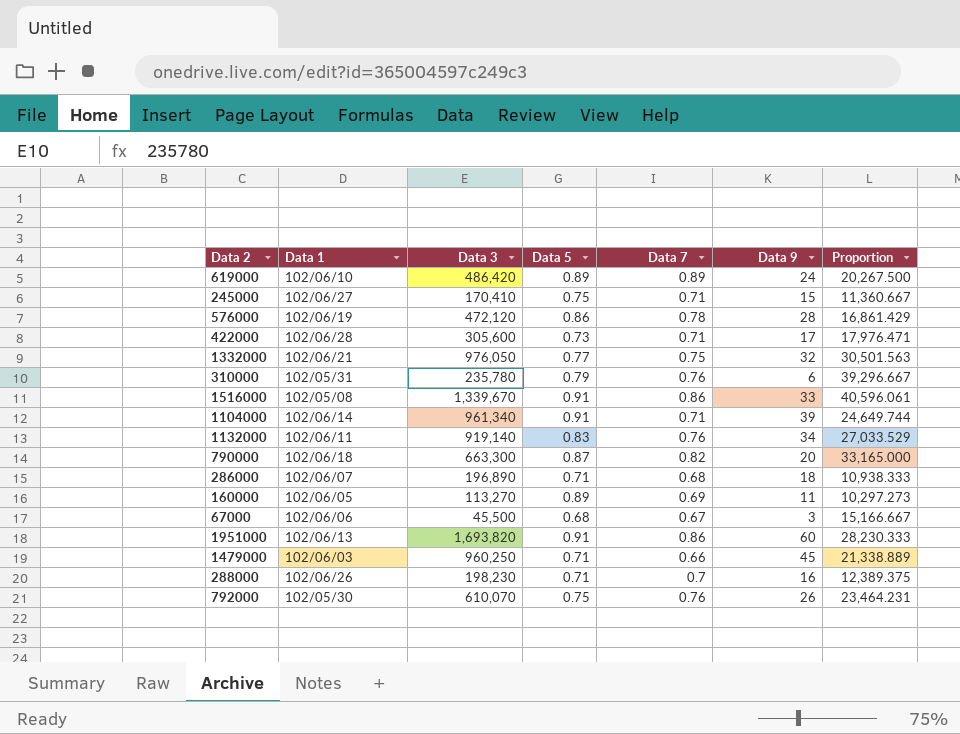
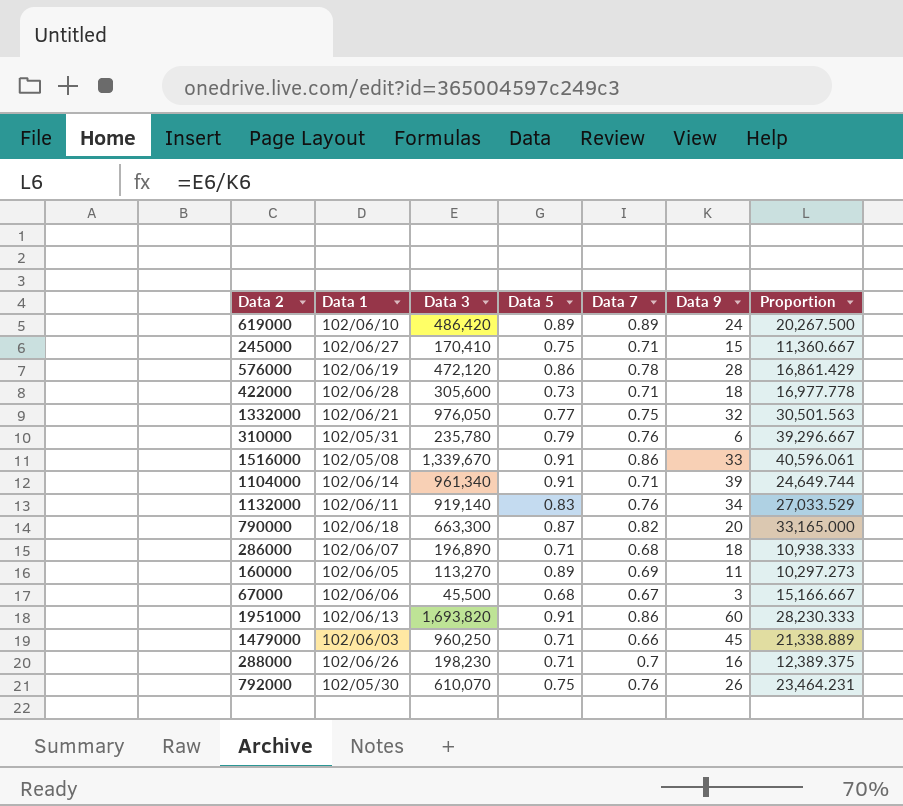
422000 | Data 9: 17 -> 18
422000 | Proportion: 17,976.471 -> 16,977.778

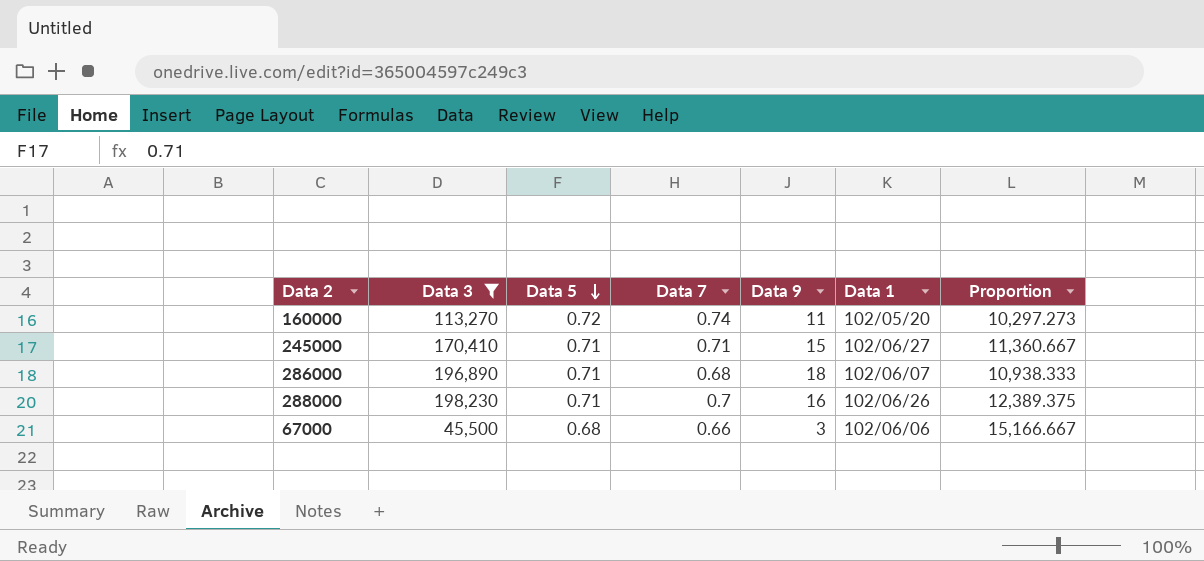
filter: none -> Data 3 <= 198,230
row order: none -> Data 5 descending
column Data 1 | position: 2 -> 6
160000 | Data 5: 0.89 -> 0.72
160000 | Data 7: 0.69 -> 0.74
160000 | Data 1: 102/06/05 -> 102/05/20
245000 | Data 5: 0.75 -> 0.71
67000 | Data 7: 0.67 -> 0.66

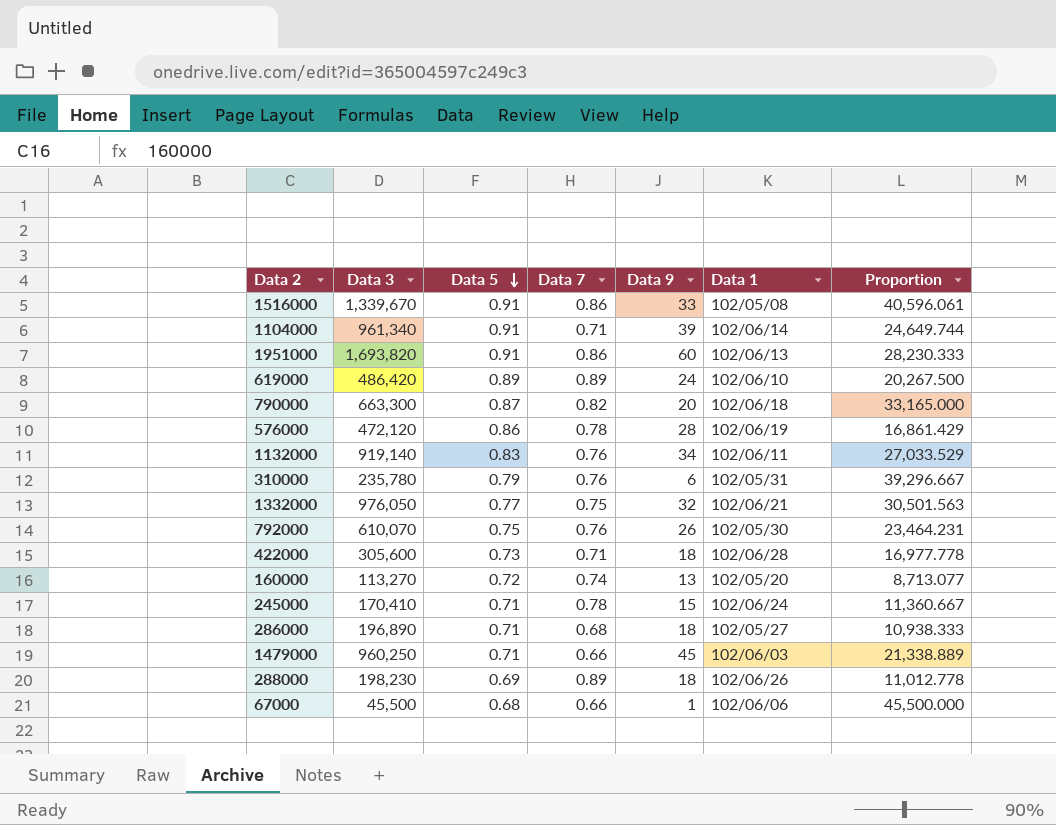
filter: Data 3 <= 198,230 -> none
160000 | Data 9: 11 -> 13
160000 | Proportion: 10,297.273 -> 8,713.077
245000 | Data 7: 0.71 -> 0.78
245000 | Data 1: 102/06/27 -> 102/06/24
286000 | Data 1: 102/06/07 -> 102/05/27
288000 | Data 5: 0.71 -> 0.69
288000 | Data 7: 0.7 -> 0.89
288000 | Data 9: 16 -> 18
288000 | Proportion: 12,389.375 -> 11,012.778
67000 | Data 9: 3 -> 1
67000 | Proportion: 15,166.667 -> 45,500.000

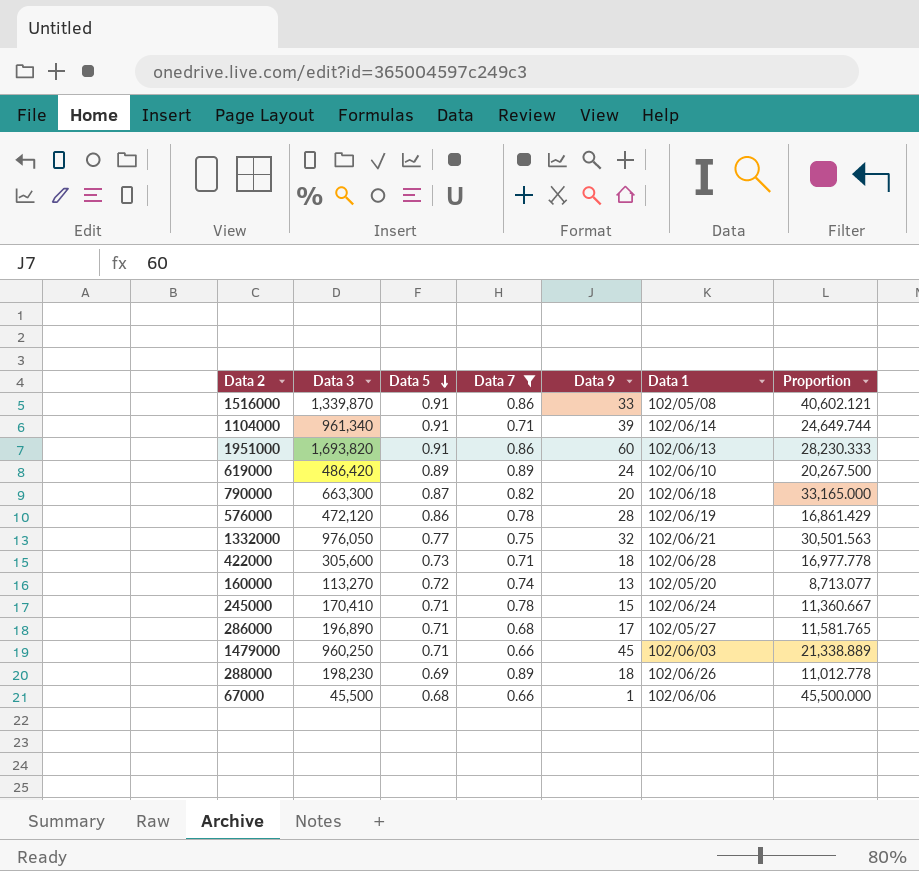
filter: none -> Data 7 != 0.76
1516000 | Data 3: 1,339,670 -> 1,339,870
1516000 | Proportion: 40,596.061 -> 40,602.121
286000 | Data 9: 18 -> 17
286000 | Proportion: 10,938.333 -> 11,581.765

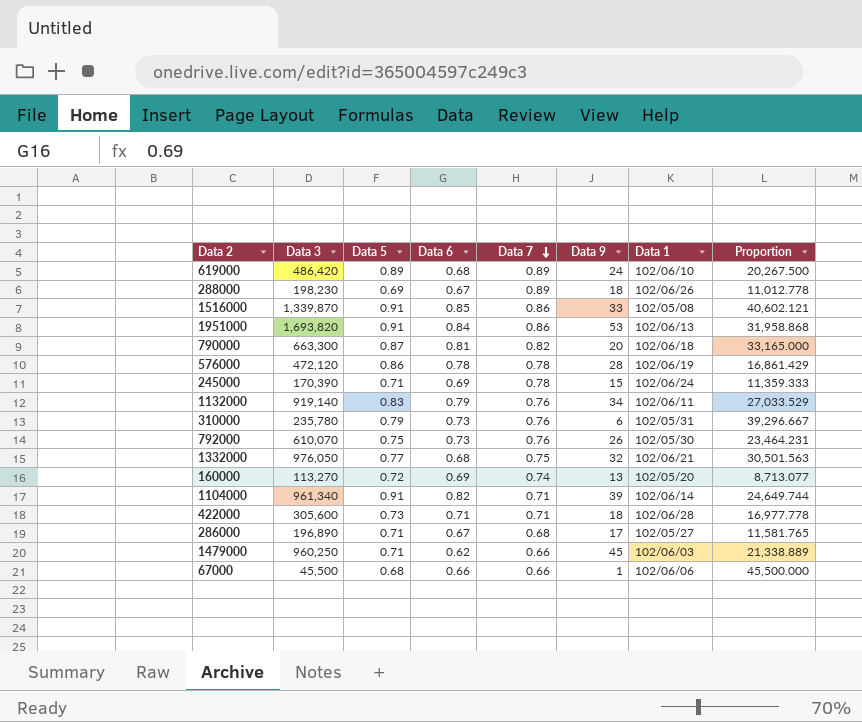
filter: Data 7 != 0.76 -> none
row order: Data 5 descending -> Data 7 descending
column Data 6 | position: none -> 4
1951000 | Data 9: 60 -> 53
1951000 | Proportion: 28,230.333 -> 31,958.868
245000 | Data 3: 170,410 -> 170,390
245000 | Proportion: 11,360.667 -> 11,359.333

